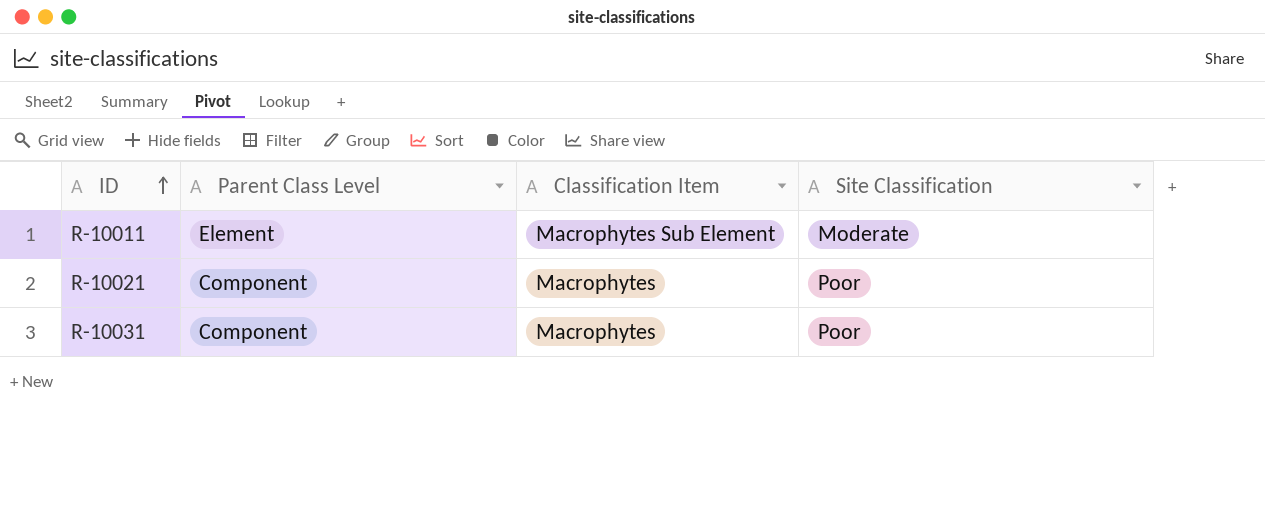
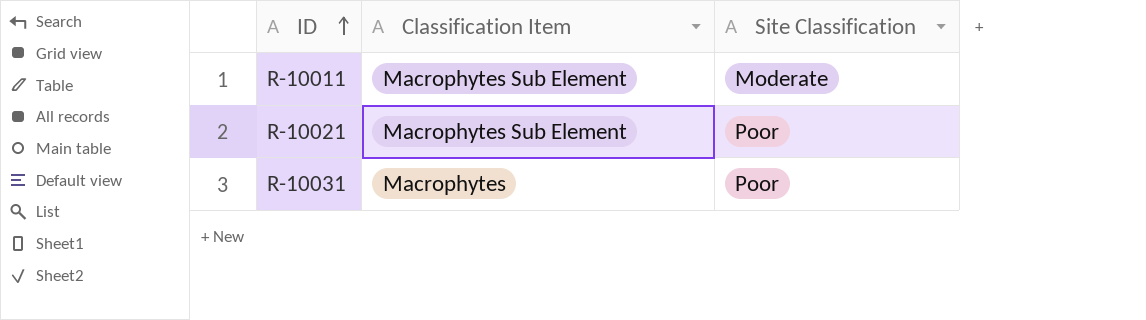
column Parent Class Level | position: 2 -> none
R-10021 | Classification Item: Macrophytes -> Macrophytes Sub Element

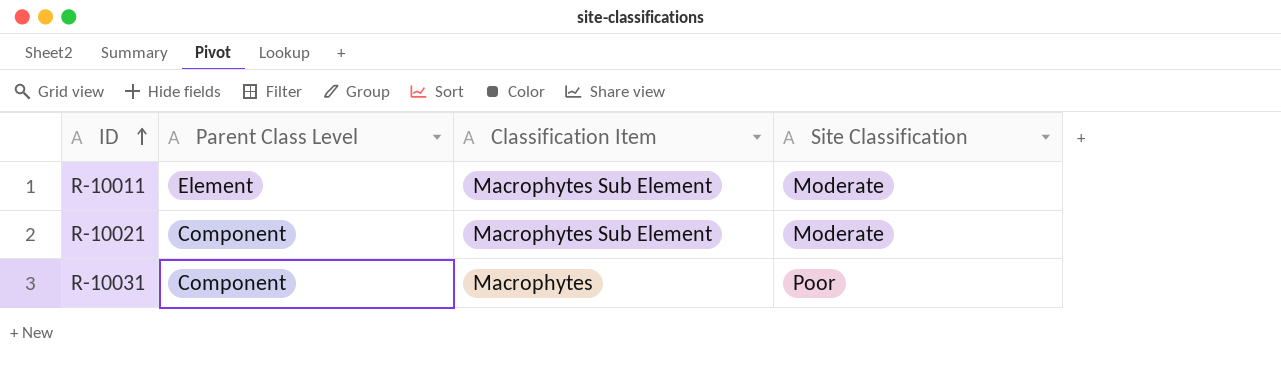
column Parent Class Level | position: none -> 2
R-10021 | Site Classification: Poor -> Moderate

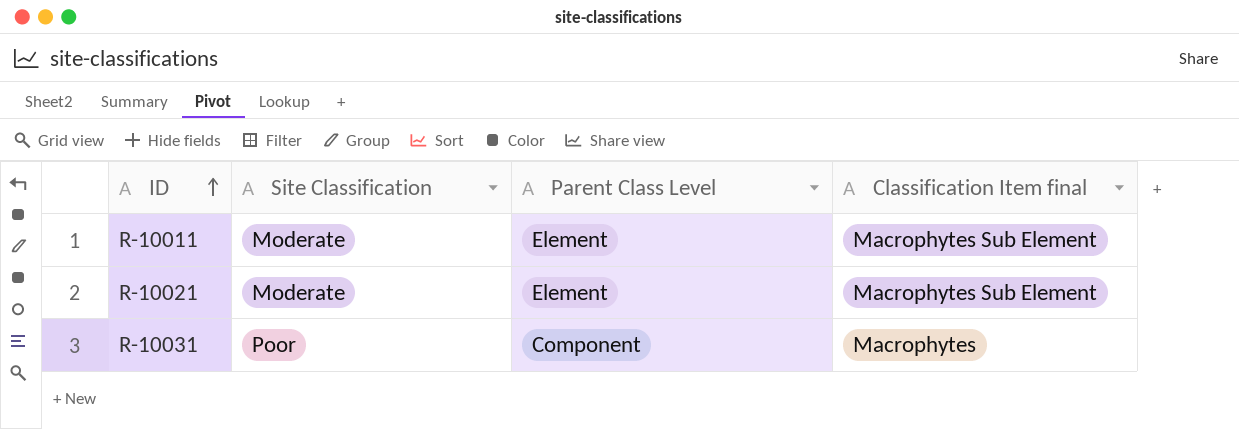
column Site Classification | position: 4 -> 2
column name: Classification Item -> Classification Item final
R-10021 | Parent Class Level: Component -> Element

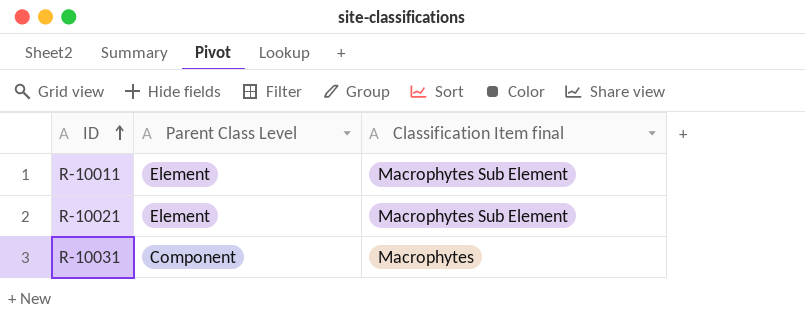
column Site Classification | position: 2 -> none

